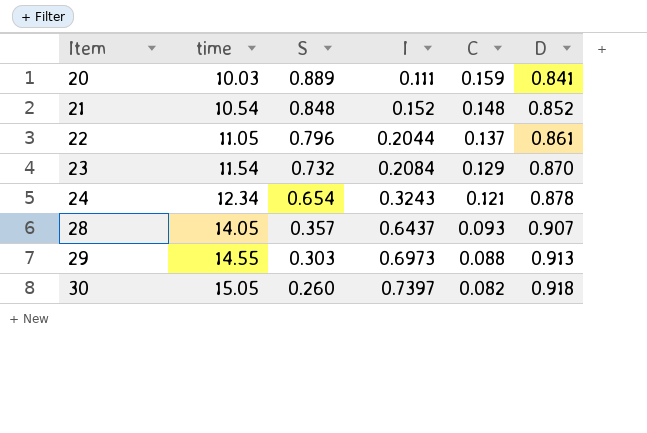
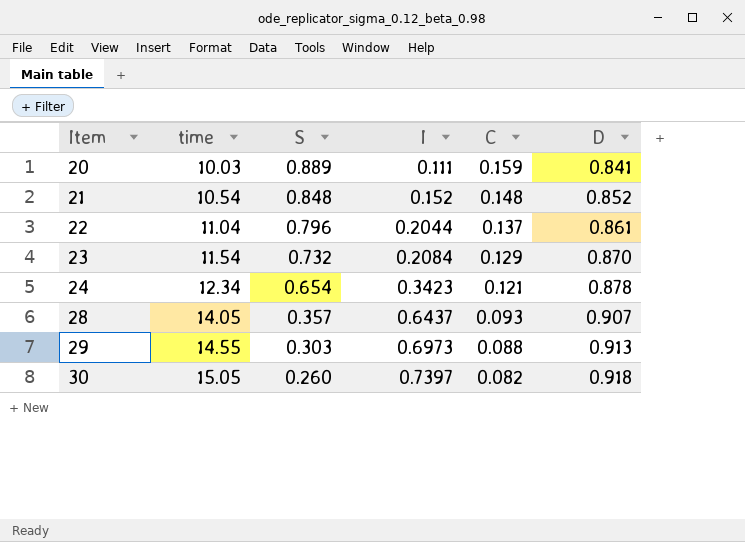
22 | time: 11.05 -> 11.04
24 | I: 0.3243 -> 0.3423

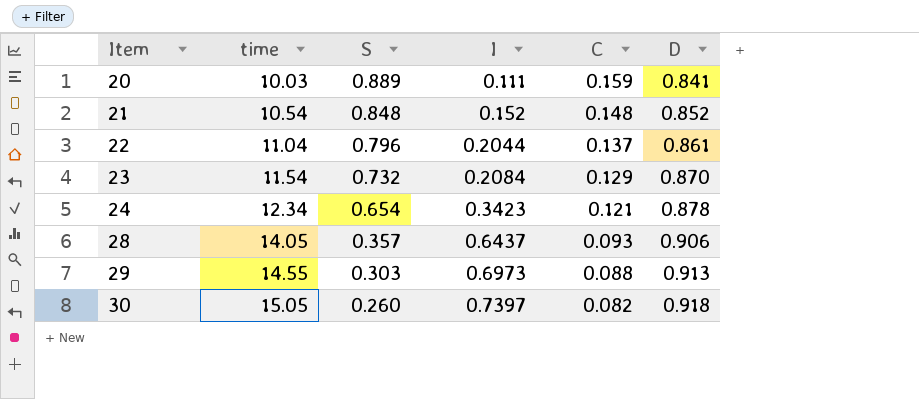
28 | D: 0.907 -> 0.906

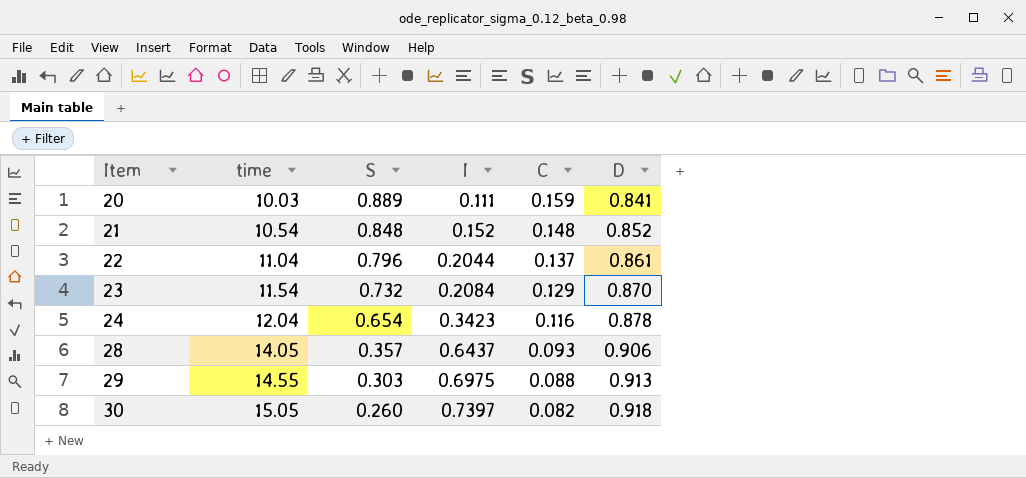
24 | time: 12.34 -> 12.04
24 | C: 0.121 -> 0.116
29 | I: 0.6973 -> 0.6975

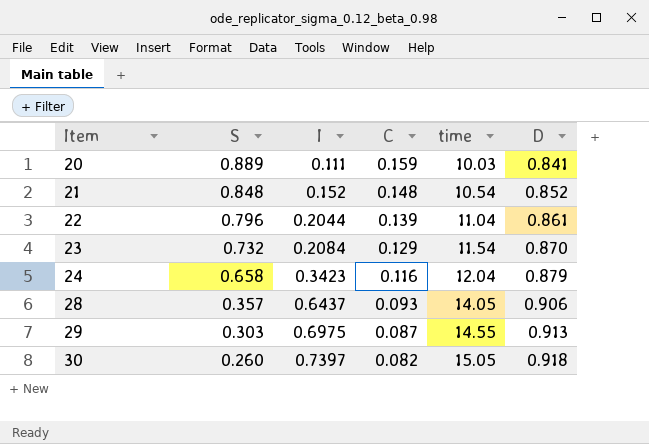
column time | position: 2 -> 5
22 | C: 0.137 -> 0.139
24 | S: 0.654 -> 0.658
24 | D: 0.878 -> 0.879
29 | C: 0.088 -> 0.087

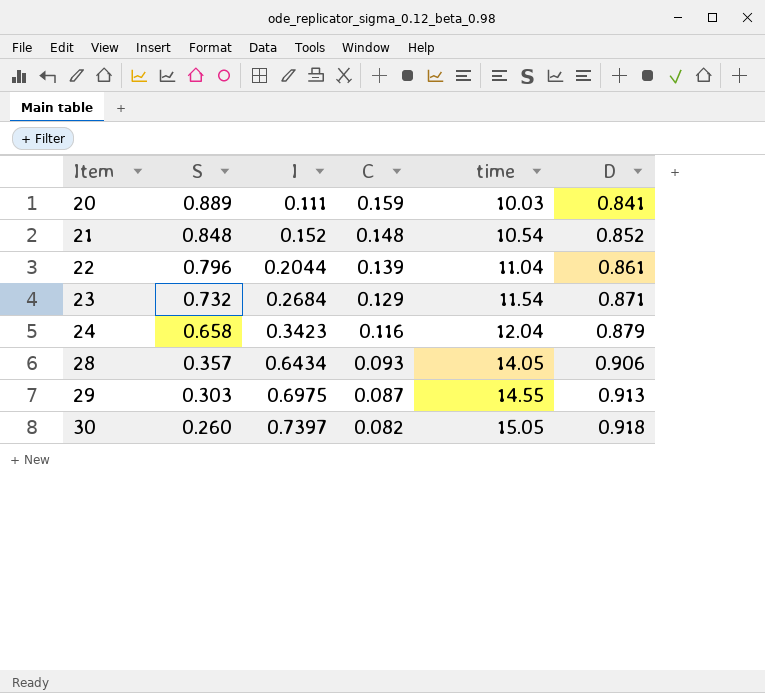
23 | I: 0.2084 -> 0.2684
23 | D: 0.870 -> 0.871
28 | I: 0.6437 -> 0.6434

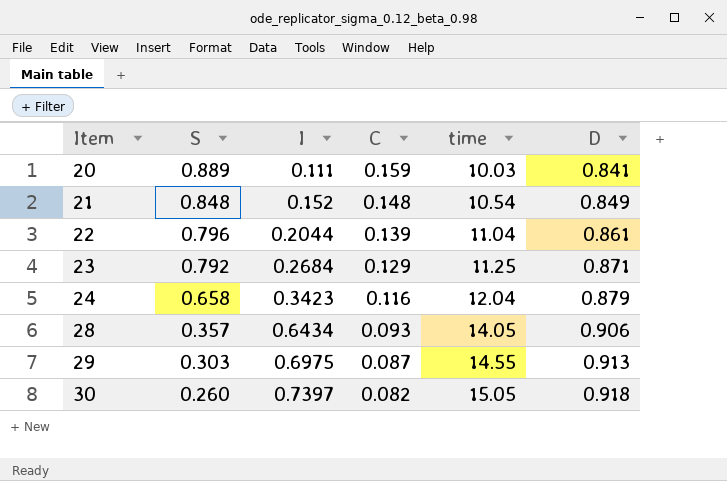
21 | D: 0.852 -> 0.849
23 | S: 0.732 -> 0.792
23 | time: 11.54 -> 11.25

